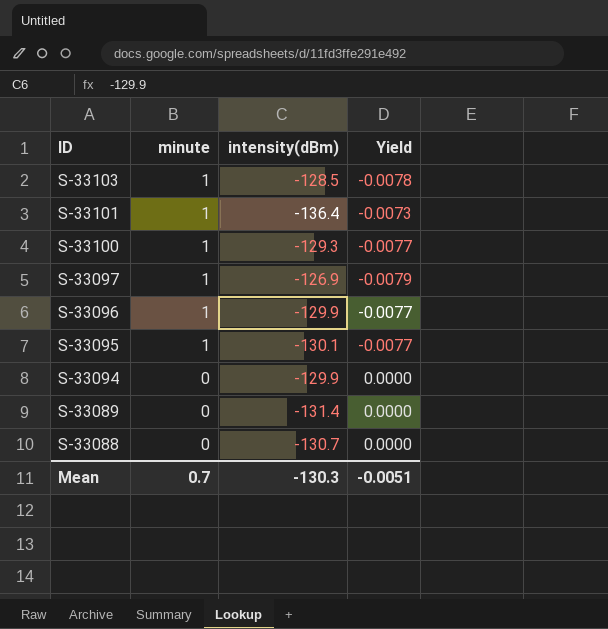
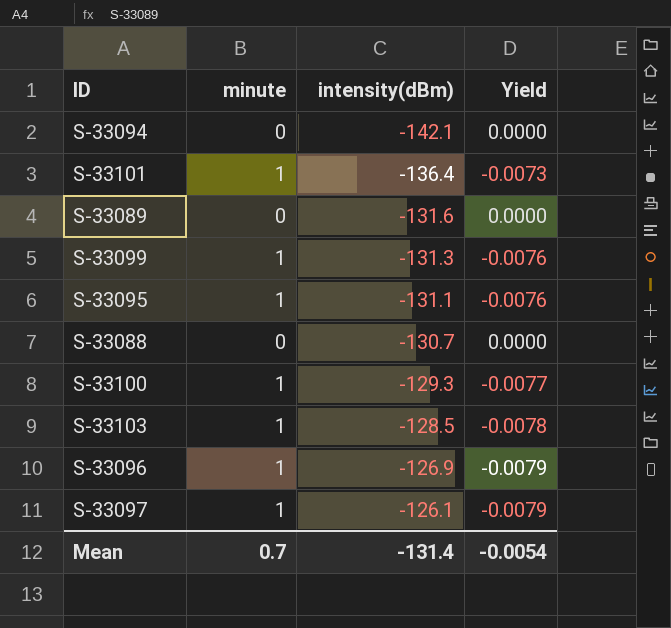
row order: ID descending -> intensity(dBm) ascending
S-33094 | intensity(dBm): -129.9 -> -142.1
S-33089 | intensity(dBm): -131.4 -> -131.6
row S-33099: none -> 1 | -131.3 | -0.0076
S-33095 | intensity(dBm): -130.1 -> -131.1
S-33095 | Yield: -0.0077 -> -0.0076
S-33096 | intensity(dBm): -129.9 -> -126.9
S-33096 | Yield: -0.0077 -> -0.0079
S-33097 | intensity(dBm): -126.9 -> -126.1
Mean | intensity(dBm): -130.3 -> -131.4
Mean | Yield: -0.0051 -> -0.0054

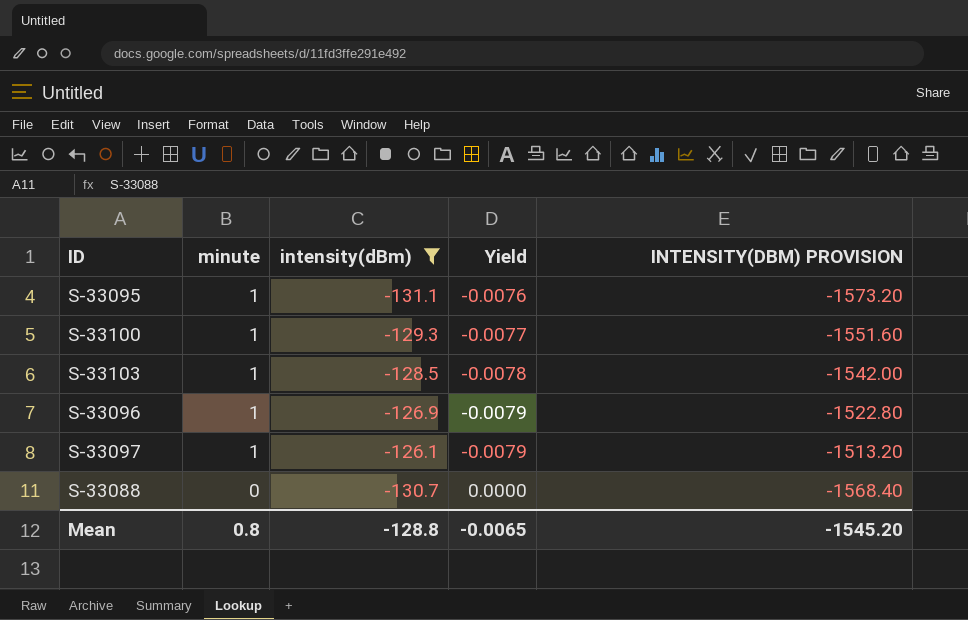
filter: none -> intensity(dBm) >= -131.1
row order: intensity(dBm) ascending -> minute descending
column INTENSITY(DBM) PROVISION | formula: none -> [intensity(dBm)] * 12
Mean | minute: 0.7 -> 0.8
Mean | intensity(dBm): -131.4 -> -128.8
Mean | Yield: -0.0054 -> -0.0065

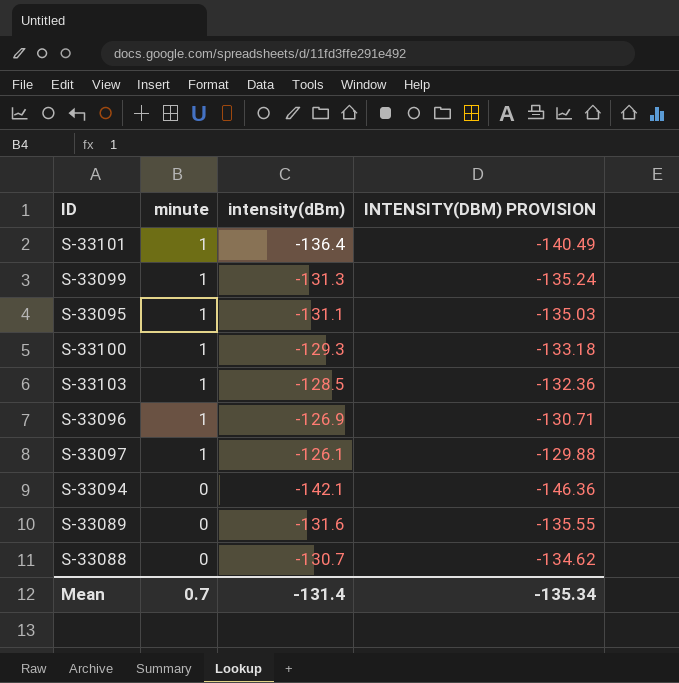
filter: intensity(dBm) >= -131.1 -> none
column Yield | formula: [minute] / [intensity(dBm)] -> none
column INTENSITY(DBM) PROVISION | formula: [intensity(dBm)] * 12 -> [intensity(dBm)] * 1.03
Mean | minute: 0.8 -> 0.7
Mean | intensity(dBm): -128.8 -> -131.4
Mean | INTENSITY(DBM) PROVISION: -1545.20 -> -135.34

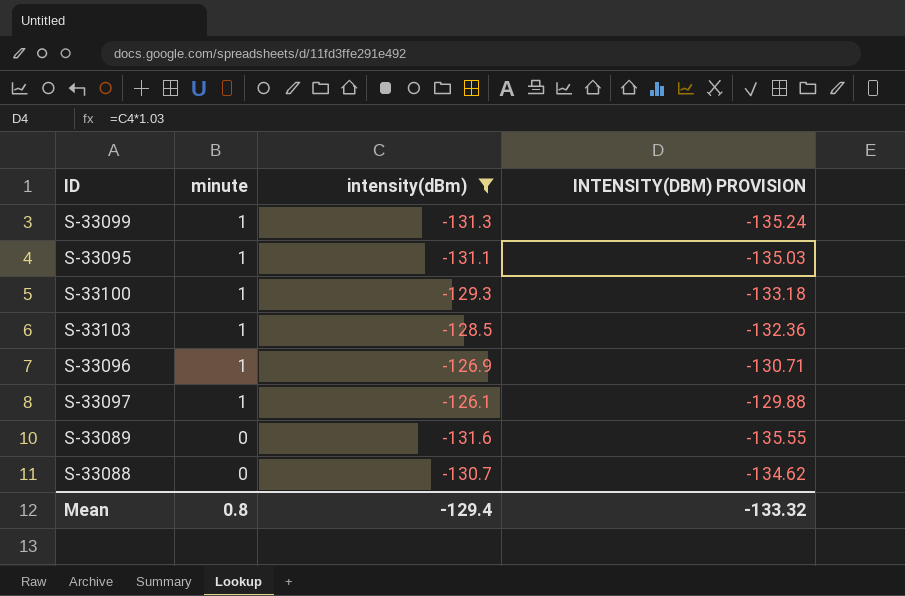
filter: none -> intensity(dBm) >= -131.6
Mean | minute: 0.7 -> 0.8
Mean | intensity(dBm): -131.4 -> -129.4
Mean | INTENSITY(DBM) PROVISION: -135.34 -> -133.32

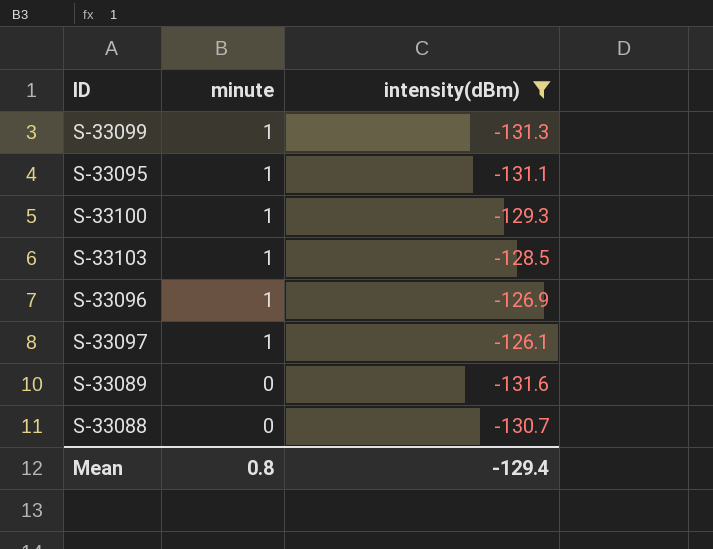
column INTENSITY(DBM) PROVISION | formula: [intensity(dBm)] * 1.03 -> none

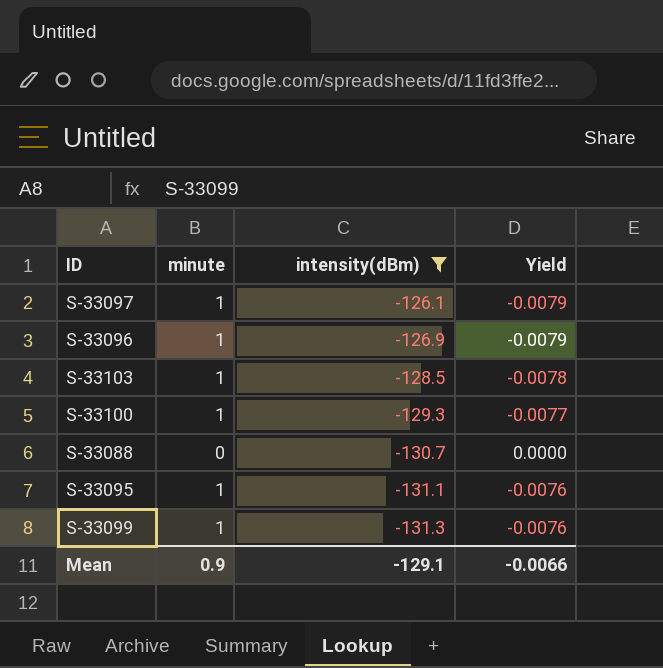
row order: minute descending -> intensity(dBm) descending
column Yield | formula: none -> [minute] / [intensity(dBm)]
row S-33089: 0 | -131.6 -> none
Mean | minute: 0.8 -> 0.9
Mean | intensity(dBm): -129.4 -> -129.1

